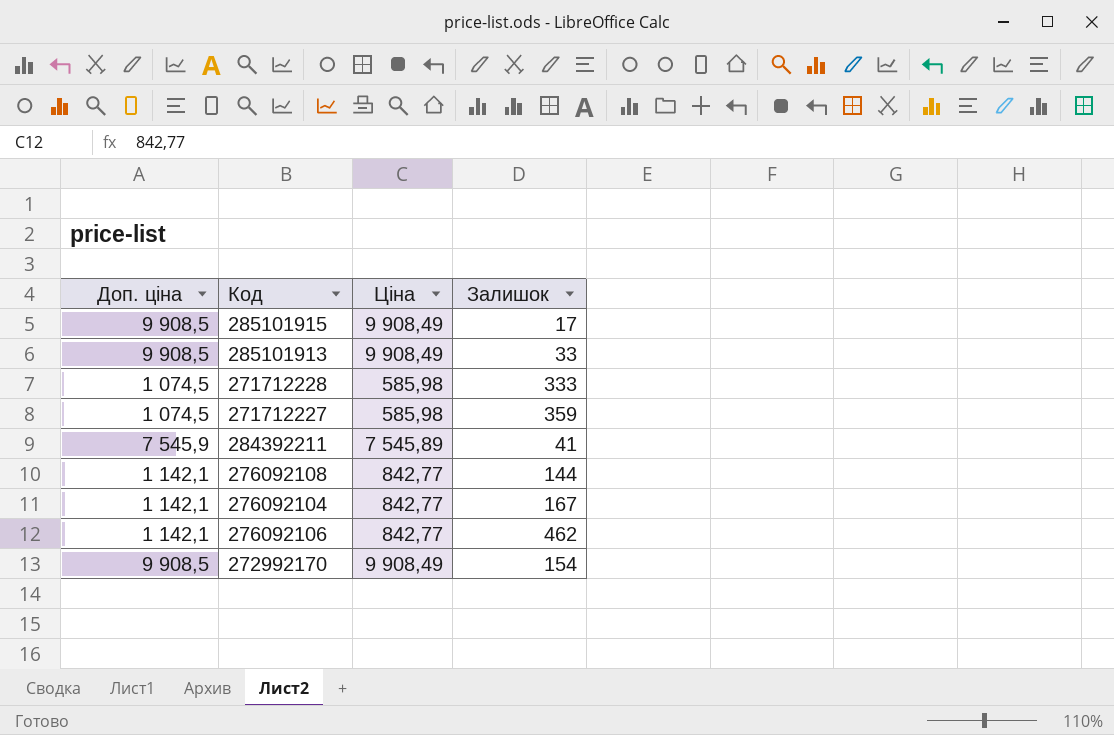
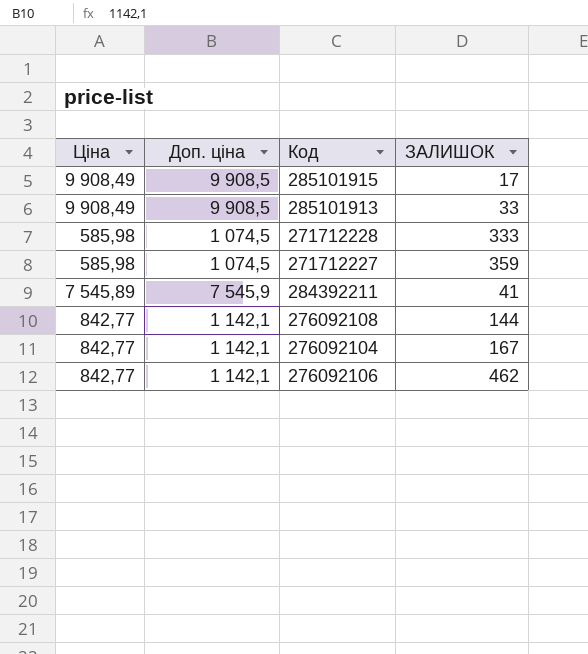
column Ціна | position: 3 -> 1
column name: Залишок -> ЗАЛИШОК
row 272992170: 9 908,5 | 9 908,49 | 154 -> none

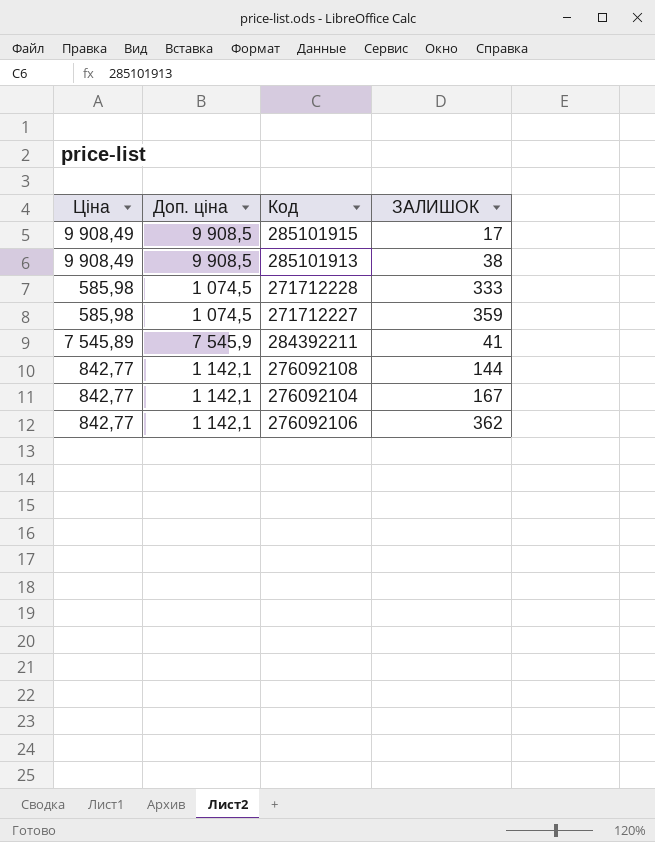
285101913 | ЗАЛИШОК: 33 -> 38
276092106 | ЗАЛИШОК: 462 -> 362

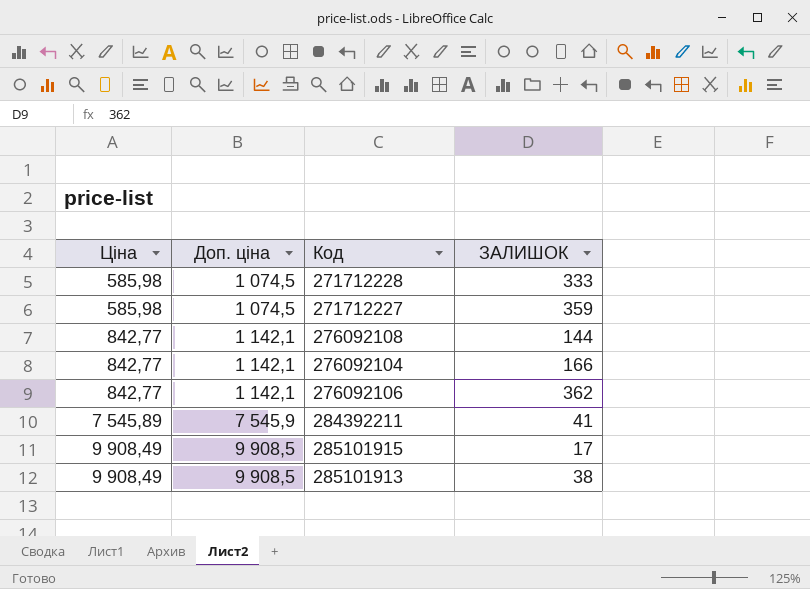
row order: none -> Ціна ascending
276092104 | ЗАЛИШОК: 167 -> 166

